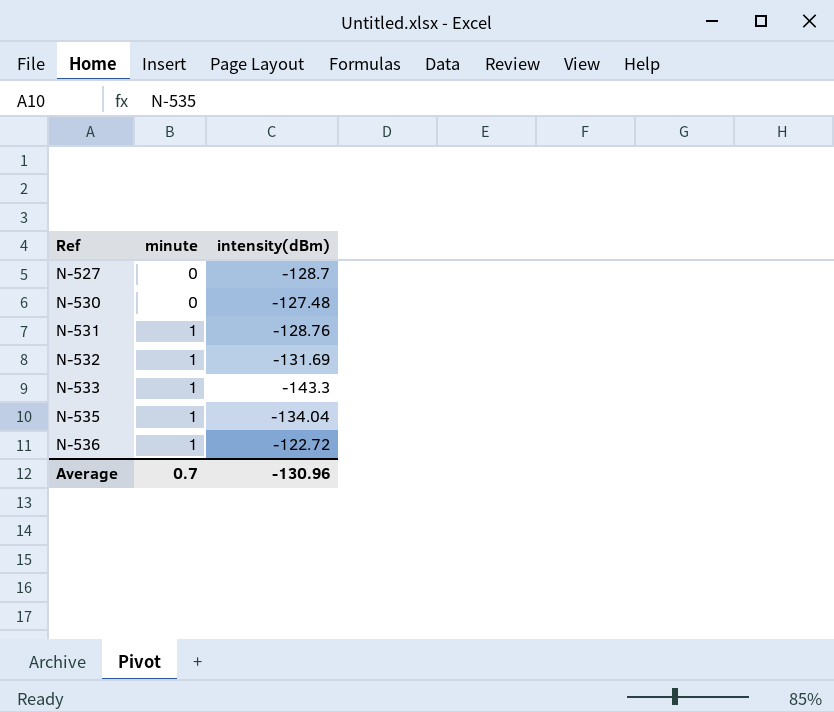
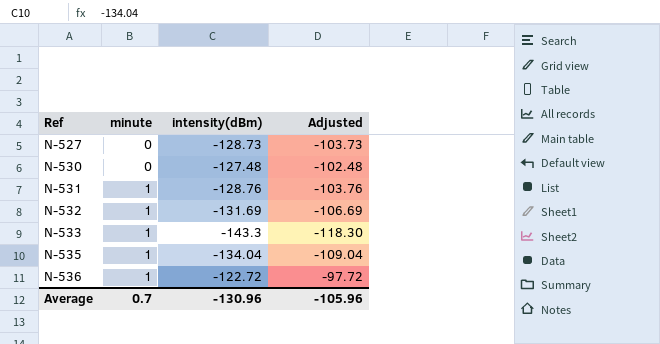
column Adjusted | formula: none -> [intensity(dBm)] + 25
N-527 | intensity(dBm): -128.7 -> -128.73

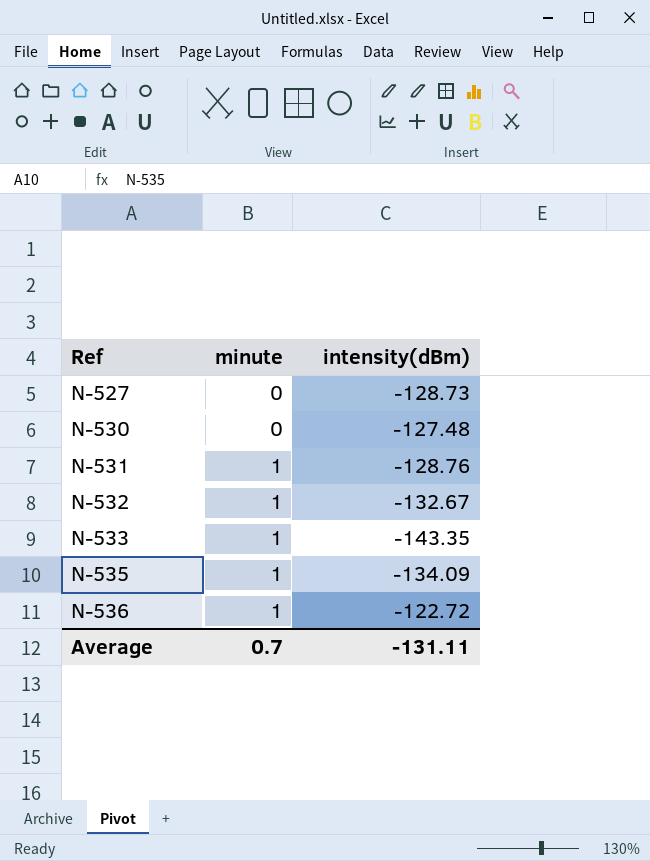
column Adjusted | formula: [intensity(dBm)] + 25 -> none
N-532 | intensity(dBm): -131.69 -> -132.67
N-533 | intensity(dBm): -143.3 -> -143.35
N-535 | intensity(dBm): -134.04 -> -134.09
Average | intensity(dBm): -130.96 -> -131.11

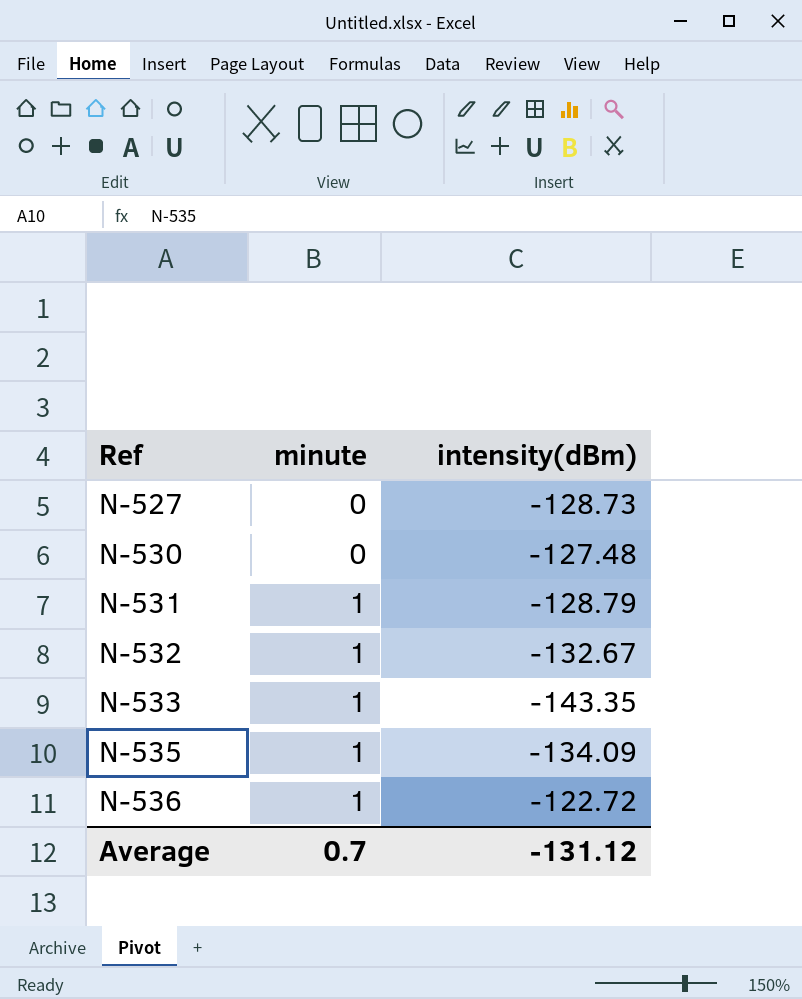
N-531 | intensity(dBm): -128.76 -> -128.79
Average | intensity(dBm): -131.11 -> -131.12

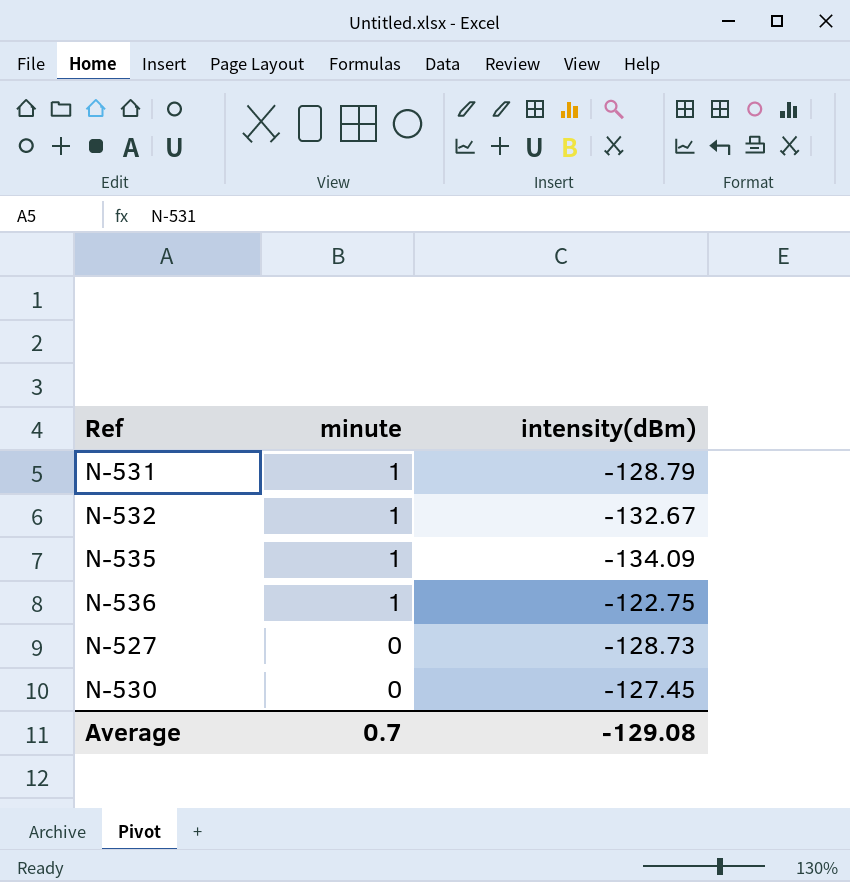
row order: Ref ascending -> minute descending
row N-533: 1 | -143.35 -> none
N-536 | intensity(dBm): -122.72 -> -122.75
N-530 | intensity(dBm): -127.48 -> -127.45
Average | intensity(dBm): -131.12 -> -129.08

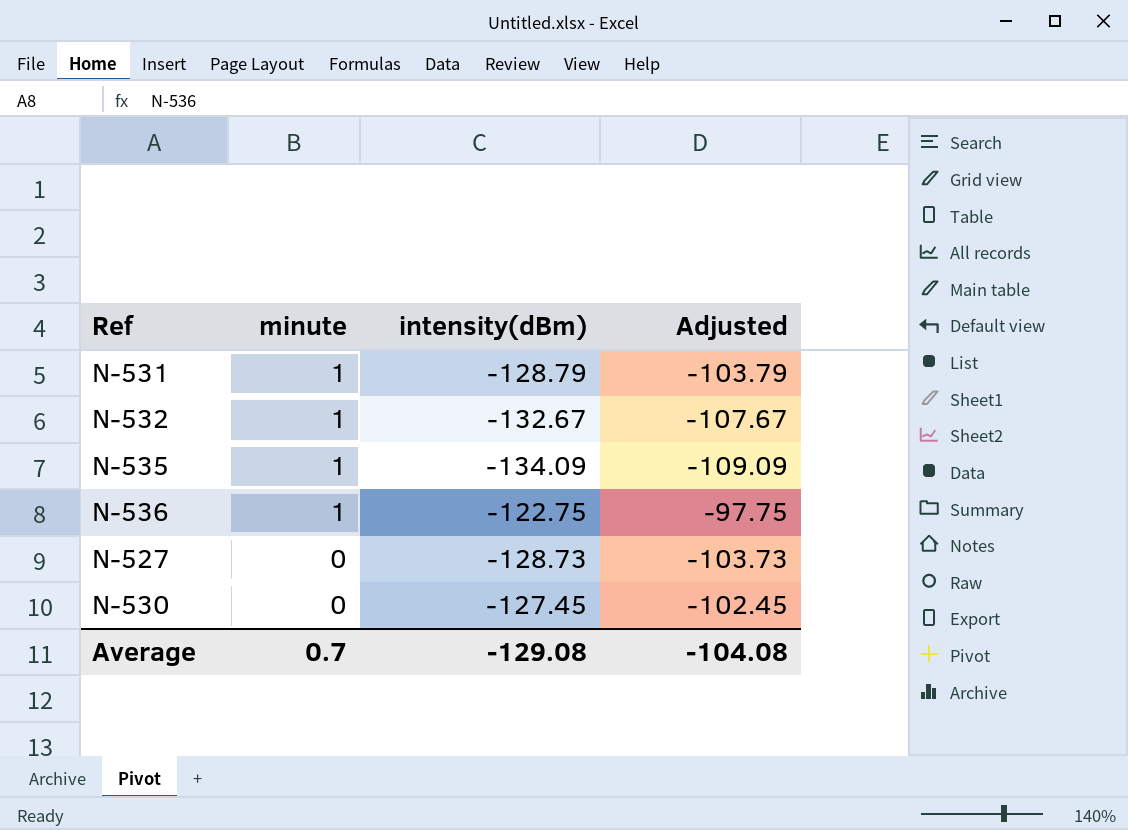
column Adjusted | formula: none -> [intensity(dBm)] + 25

